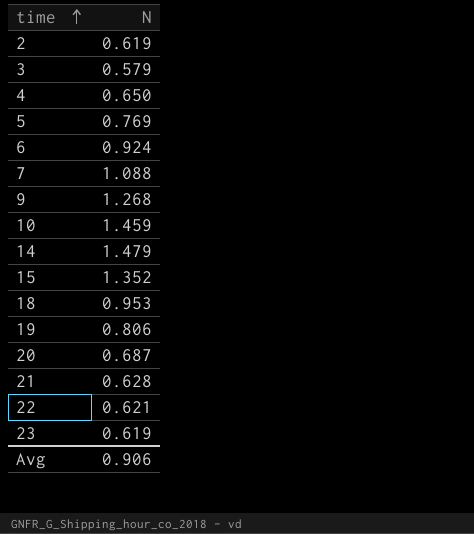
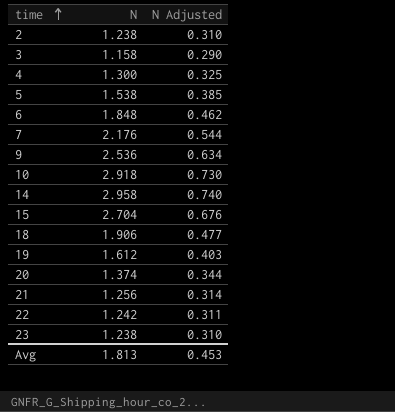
column N Adjusted | formula: none -> [N] * 0.25
2 | N: 0.619 -> 1.238
3 | N: 0.579 -> 1.158
4 | N: 0.650 -> 1.300
5 | N: 0.769 -> 1.538
6 | N: 0.924 -> 1.848
7 | N: 1.088 -> 2.176
9 | N: 1.268 -> 2.536
10 | N: 1.459 -> 2.918
14 | N: 1.479 -> 2.958
15 | N: 1.352 -> 2.704
18 | N: 0.953 -> 1.906
19 | N: 0.806 -> 1.612
20 | N: 0.687 -> 1.374
21 | N: 0.628 -> 1.256
22 | N: 0.621 -> 1.242
23 | N: 0.619 -> 1.238
Avg | N: 0.906 -> 1.813

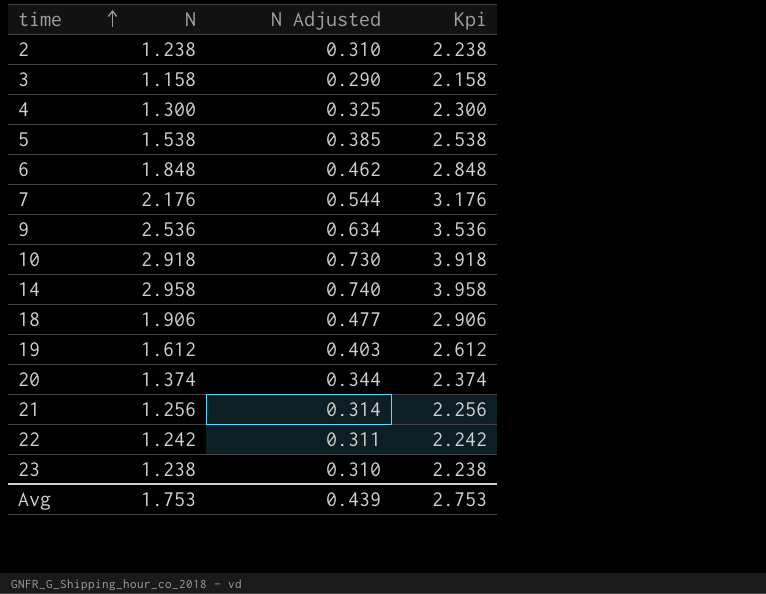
column Kpi | formula: none -> [N] + 1
row 15: 2.704 | 0.676 -> none
Avg | N: 1.813 -> 1.753
Avg | N Adjusted: 0.453 -> 0.439

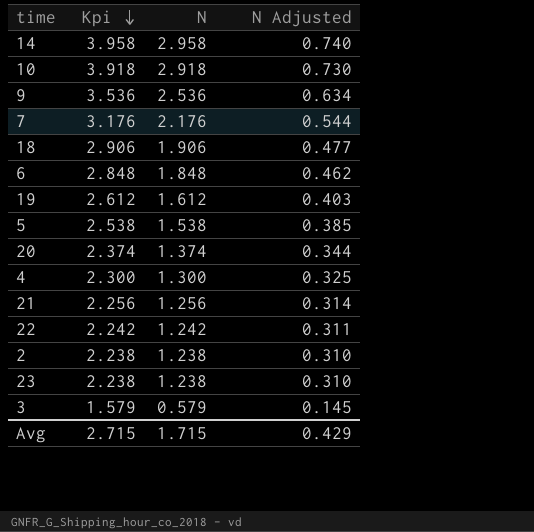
row order: time ascending -> Kpi descending
column Kpi | position: 4 -> 2
3 | Kpi: 2.158 -> 1.579
3 | N: 1.158 -> 0.579
3 | N Adjusted: 0.290 -> 0.145
Avg | Kpi: 2.753 -> 2.715
Avg | N: 1.753 -> 1.715
Avg | N Adjusted: 0.439 -> 0.429

